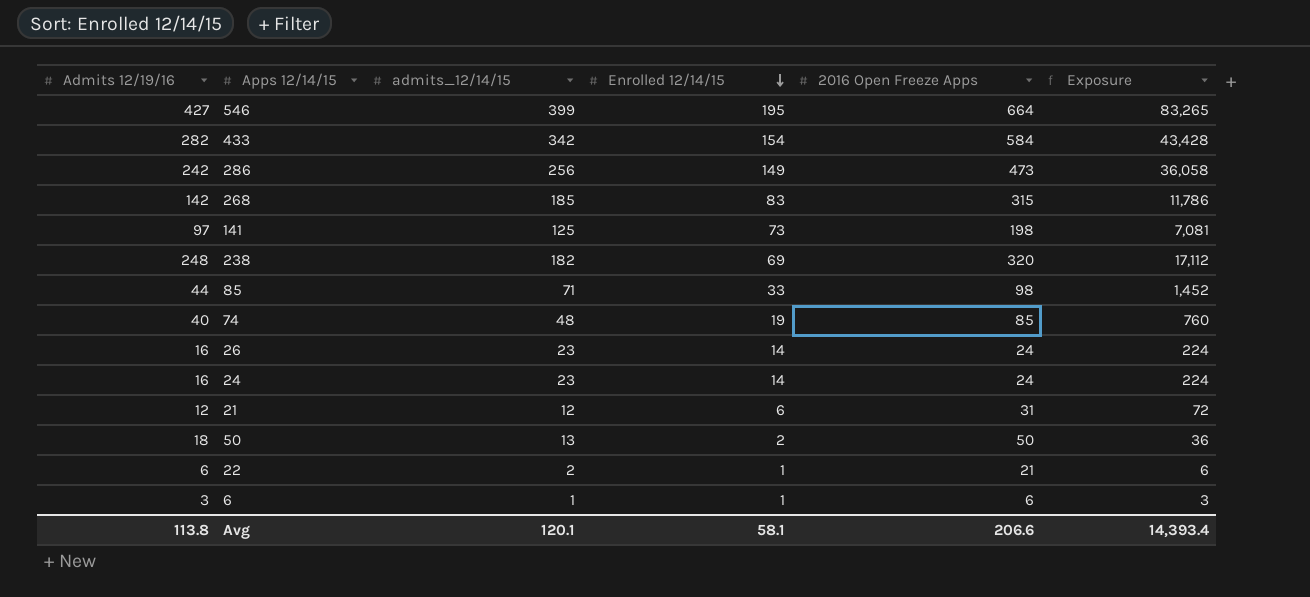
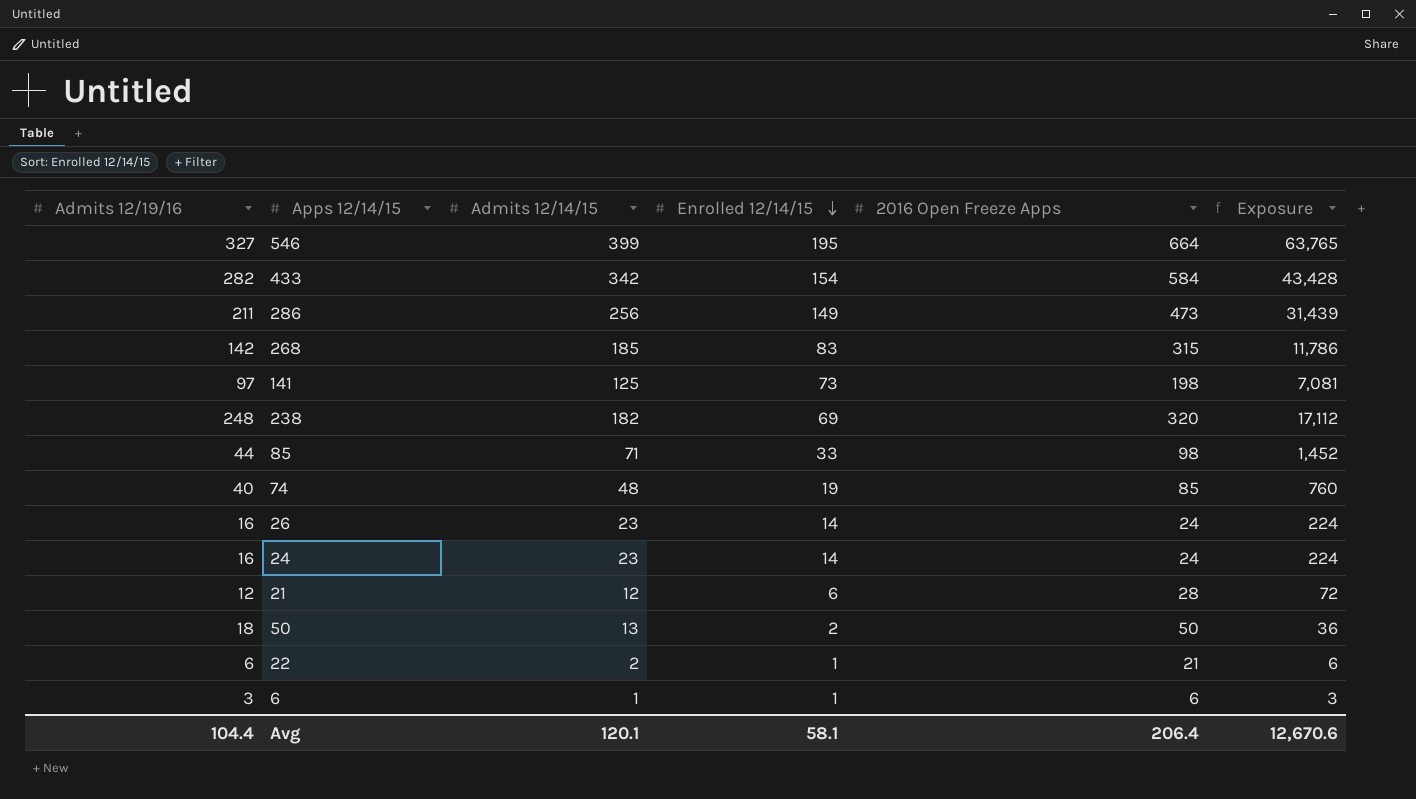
column name: admits_12/14/15 -> Admits 12/14/15
546 | Admits 12/19/16: 427 -> 327
546 | Exposure: 83,265 -> 63,765
286 | Admits 12/19/16: 242 -> 211
286 | Exposure: 36,058 -> 31,439
21 | 2016 Open Freeze Apps: 31 -> 28
Avg | Admits 12/19/16: 113.8 -> 104.4
Avg | 2016 Open Freeze Apps: 206.6 -> 206.4
Avg | Exposure: 14,393.4 -> 12,670.6

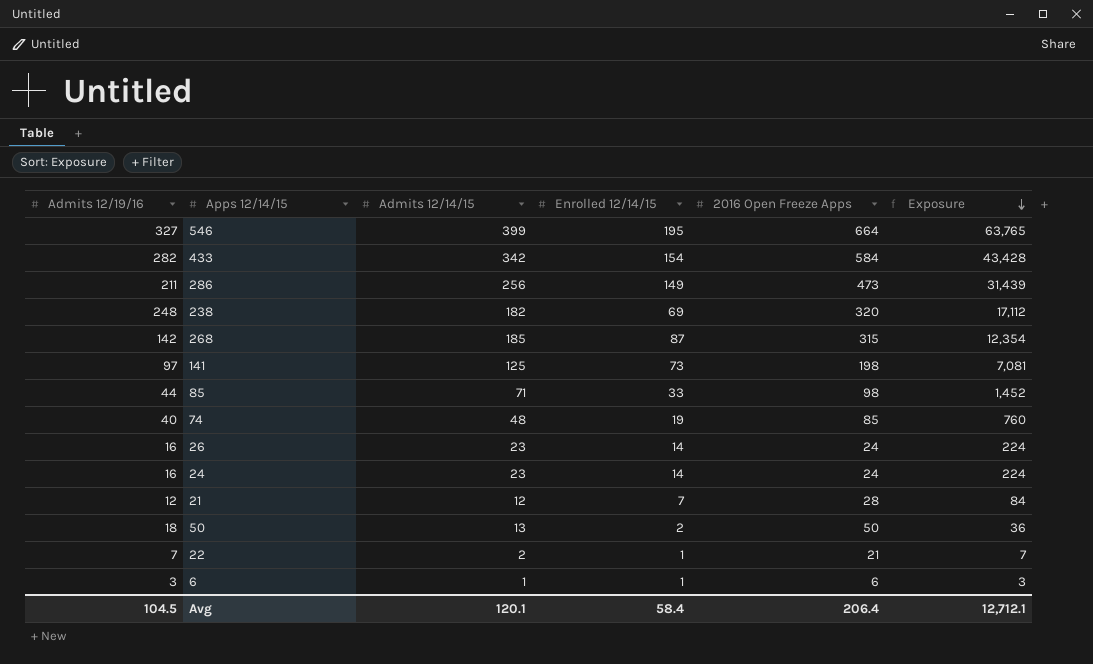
row order: Enrolled 12/14/15 descending -> Exposure descending
268 | Enrolled 12/14/15: 83 -> 87
268 | Exposure: 11,786 -> 12,354
21 | Enrolled 12/14/15: 6 -> 7
21 | Exposure: 72 -> 84
22 | Admits 12/19/16: 6 -> 7
22 | Exposure: 6 -> 7
Avg | Admits 12/19/16: 104.4 -> 104.5
Avg | Enrolled 12/14/15: 58.1 -> 58.4
Avg | Exposure: 12,670.6 -> 12,712.1

